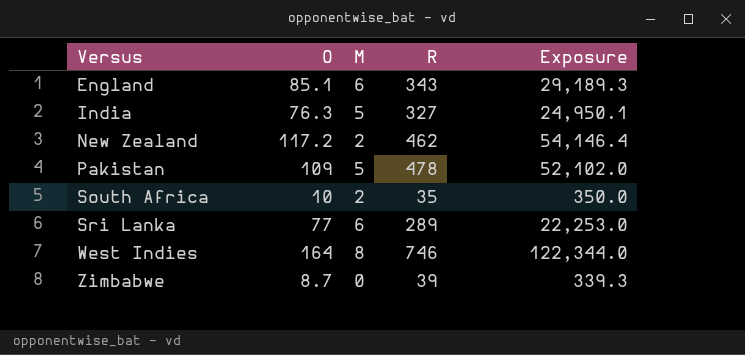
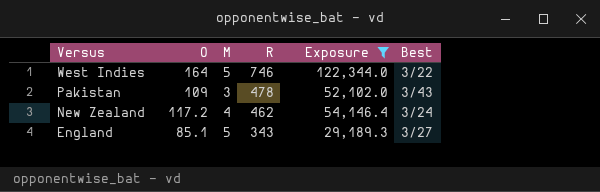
filter: none -> Exposure >= 29,189.3
row order: Versus ascending -> Versus descending
column Best | position: none -> 6
West Indies | M: 8 -> 5
Pakistan | M: 5 -> 3
New Zealand | M: 2 -> 4
England | M: 6 -> 5

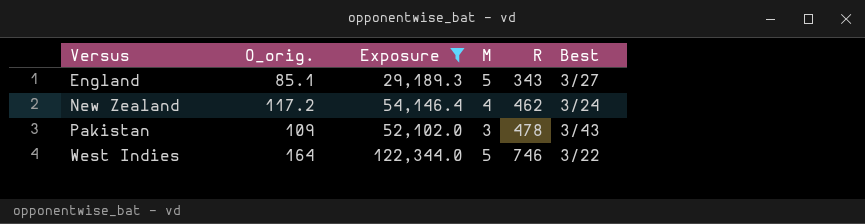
row order: Versus descending -> Versus ascending
column name: O -> O_orig.
column Exposure | position: 5 -> 3

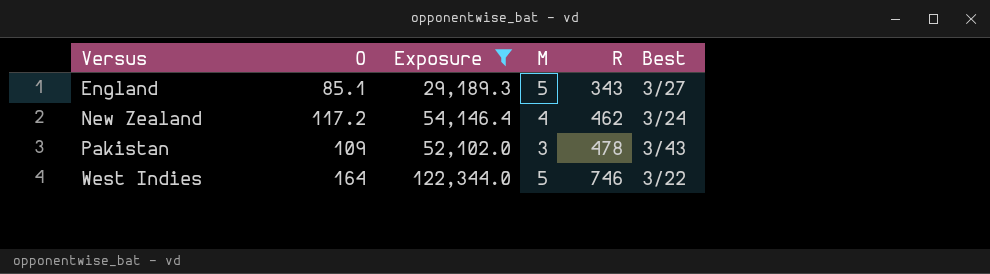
column name: O_orig. -> O

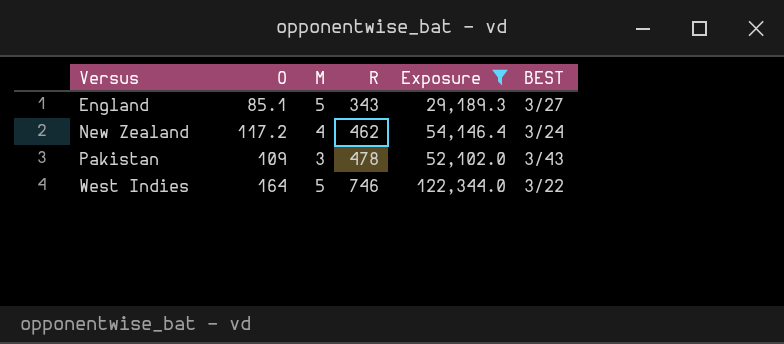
column Exposure | position: 3 -> 5
column name: Best -> BEST

